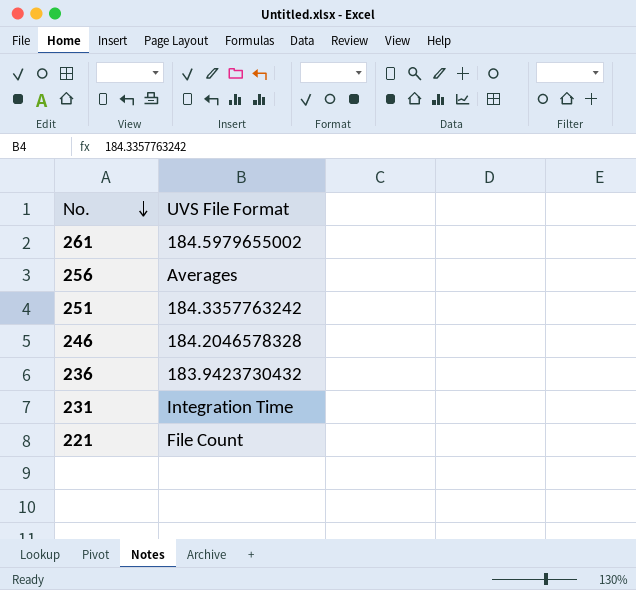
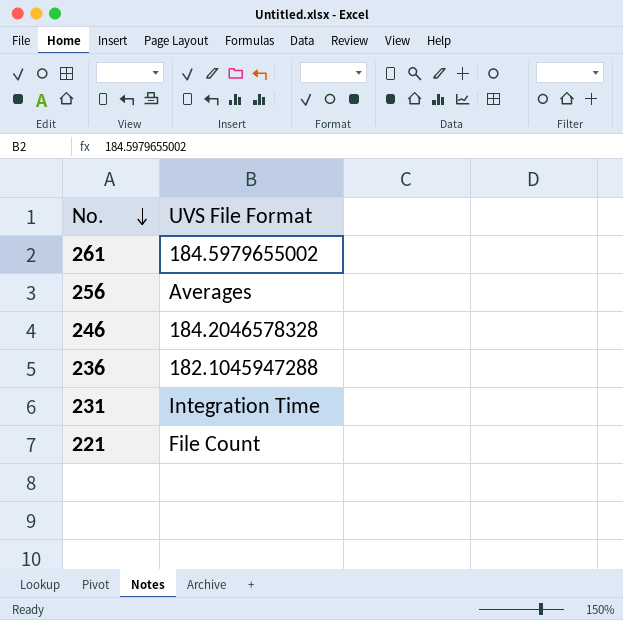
row 251: 184.3357763242 -> none
236 | UVS File Format: 183.9423730432 -> 182.1045947288

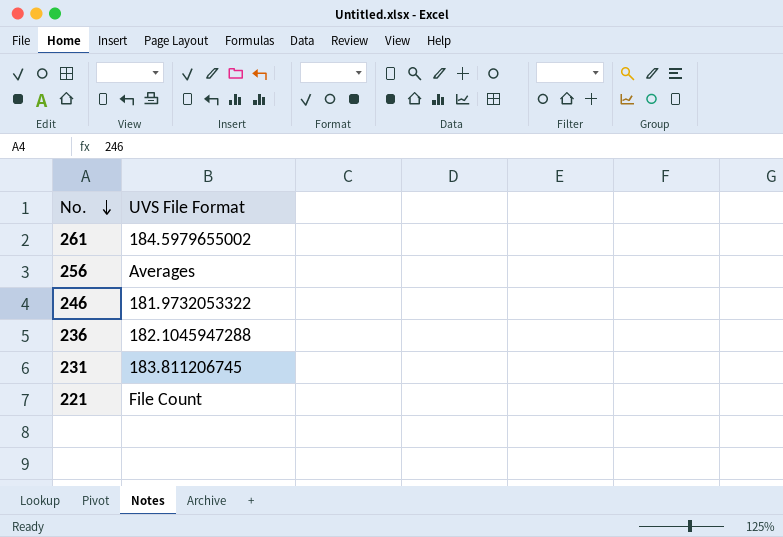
246 | UVS File Format: 184.2046578328 -> 181.9732053322
231 | UVS File Format: Integration Time -> 183.811206745

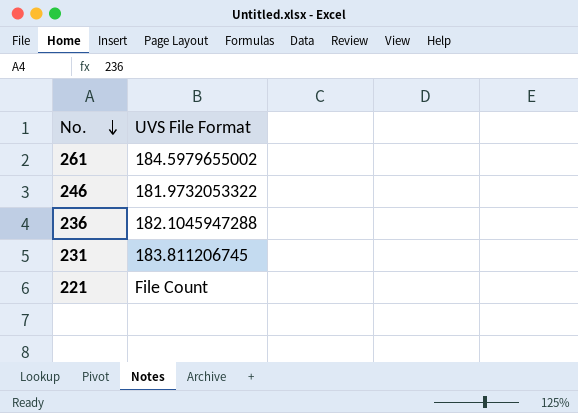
row 256: Averages -> none

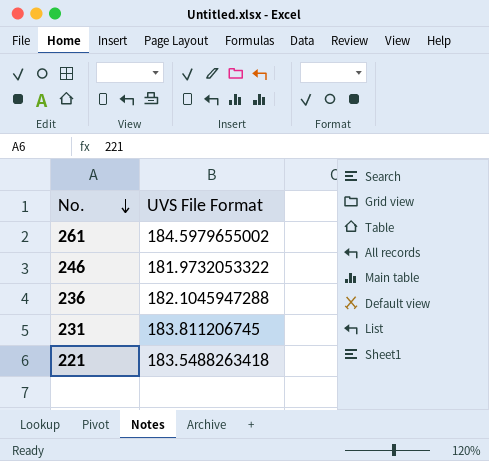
221 | UVS File Format: File Count -> 183.5488263418

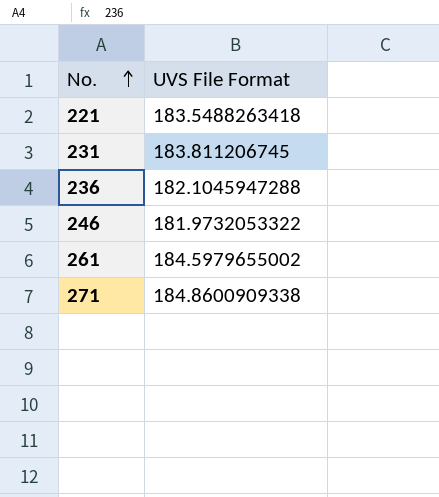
row order: No. descending -> No. ascending
row 271: none -> 184.8600909338

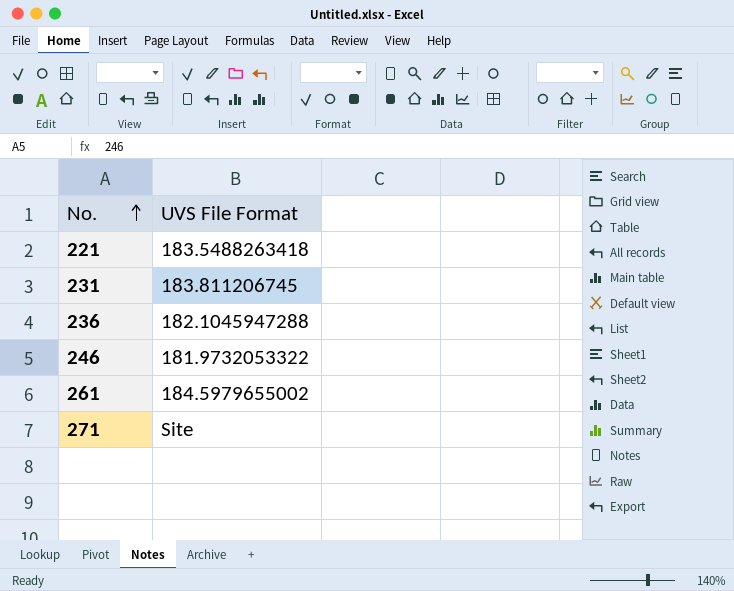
271 | UVS File Format: 184.8600909338 -> Site

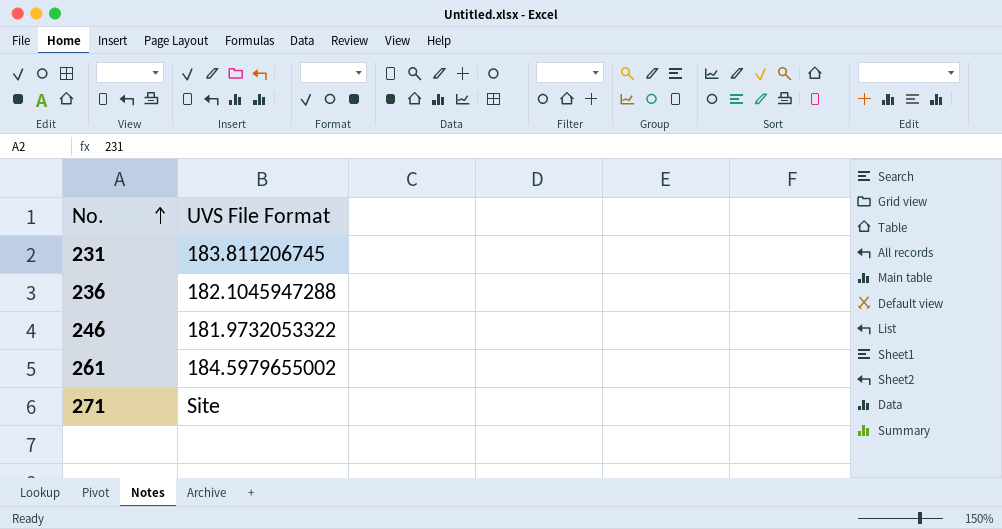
row 221: 183.5488263418 -> none

